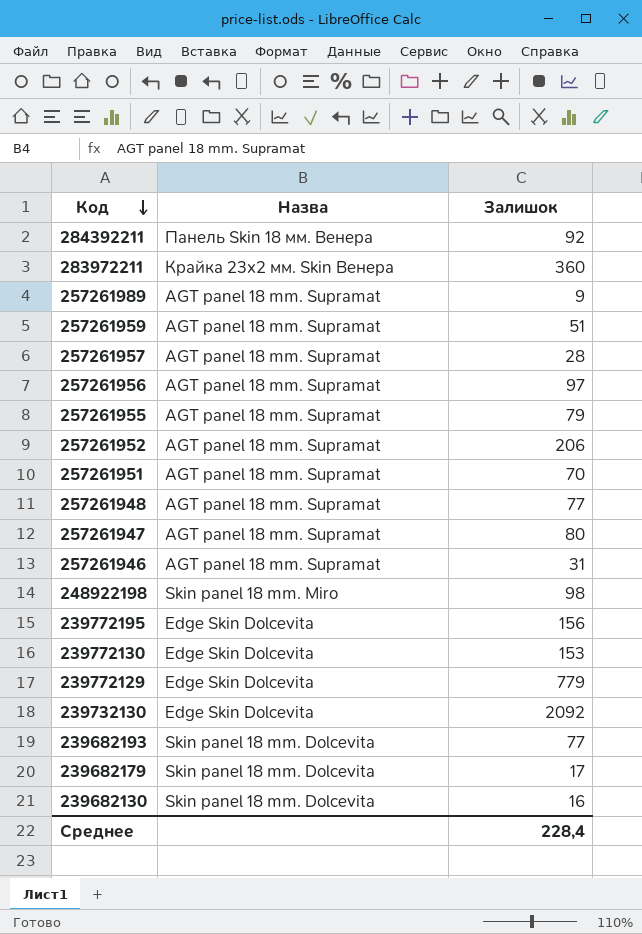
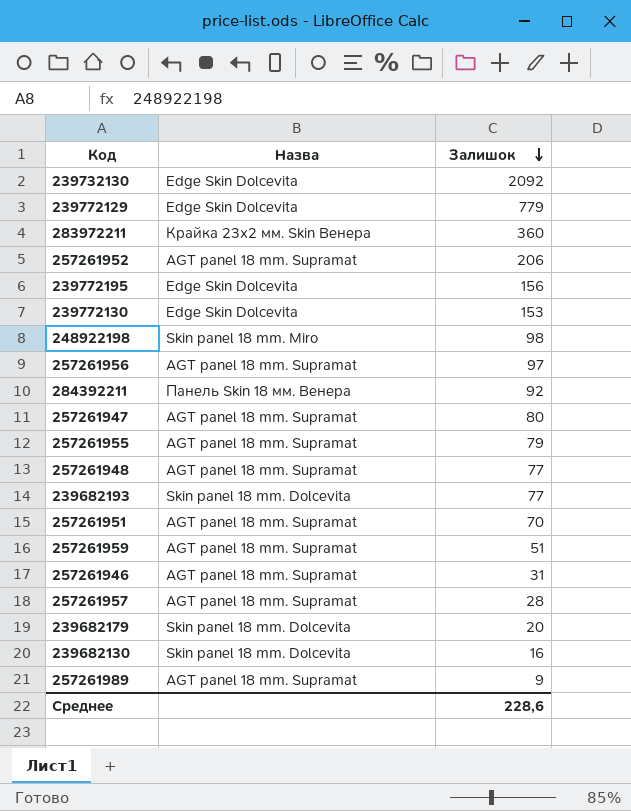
row order: Код descending -> Залишок descending
239682179 | Залишок: 17 -> 20
Среднее | Залишок: 228,4 -> 228,6

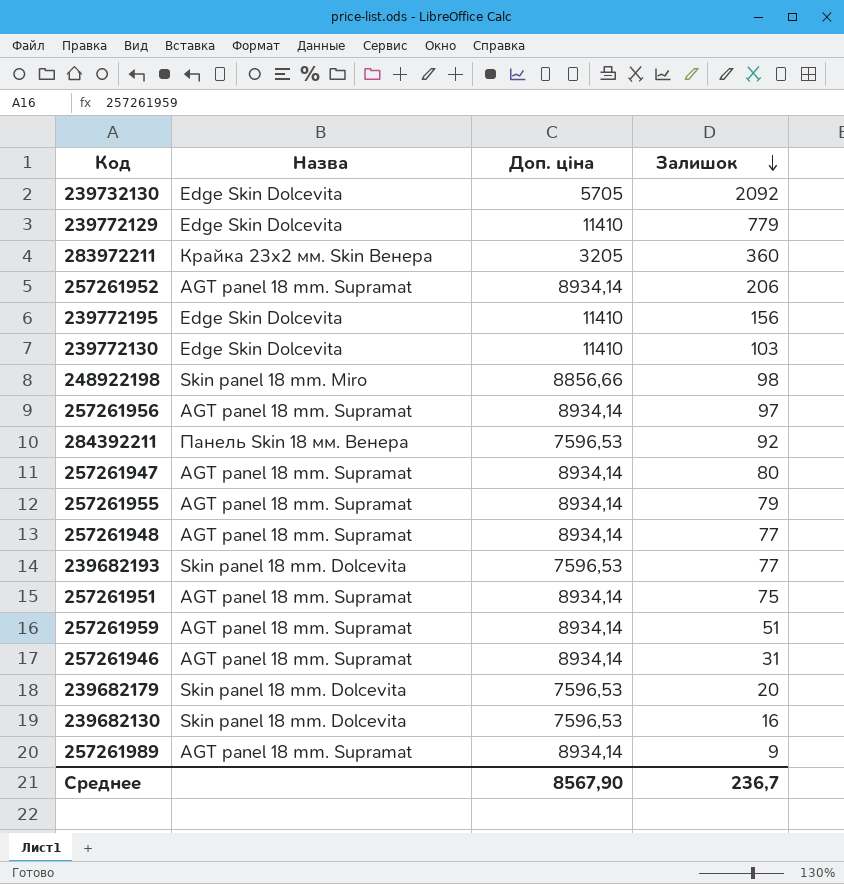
column Доп. ціна | position: none -> 3
row 257261957: AGT panel 18 mm. Supramat | 28 -> none
239772130 | Залишок: 153 -> 103
257261951 | Залишок: 70 -> 75
Среднее | Залишок: 228,6 -> 236,7

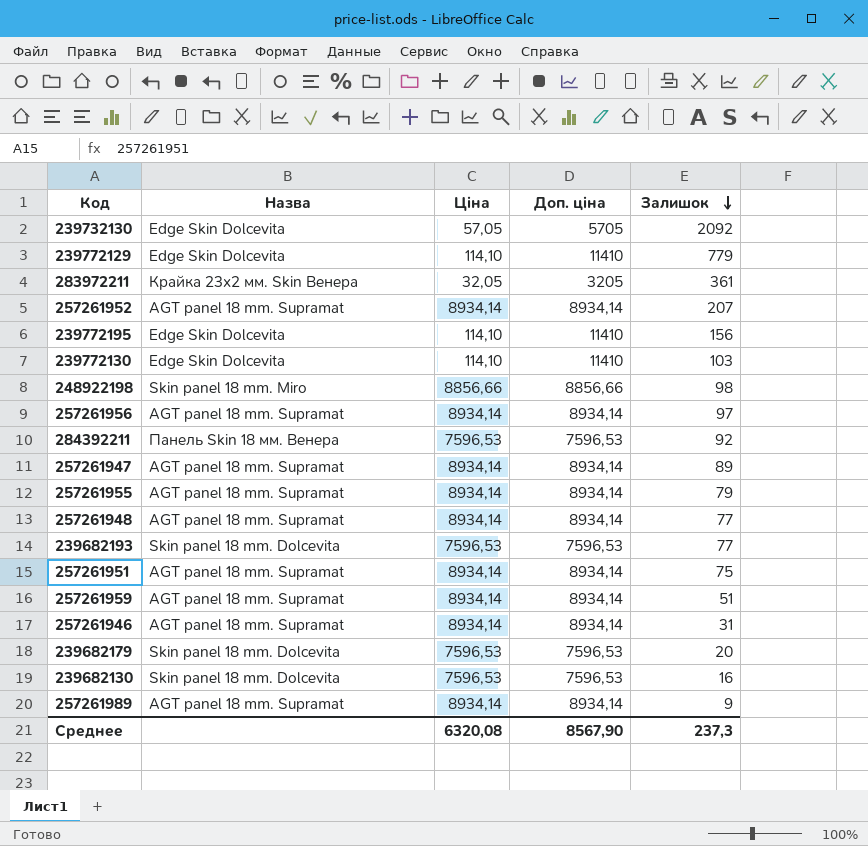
column Ціна | position: none -> 3
283972211 | Залишок: 360 -> 361
257261952 | Залишок: 206 -> 207
257261947 | Залишок: 80 -> 89
Среднее | Залишок: 236,7 -> 237,3

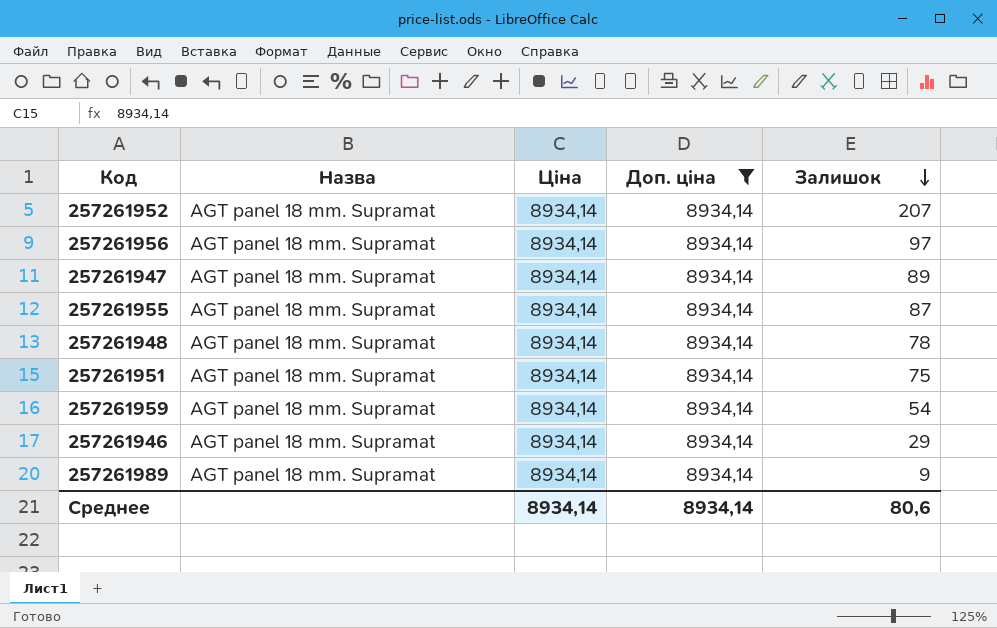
filter: none -> Доп. ціна = 8934,14
257261955 | Залишок: 79 -> 87
257261948 | Залишок: 77 -> 78
257261959 | Залишок: 51 -> 54
257261946 | Залишок: 31 -> 29
Среднее | Ціна: 6320,08 -> 8934,14
Среднее | Доп. ціна: 8567,90 -> 8934,14
Среднее | Залишок: 237,3 -> 80,6

